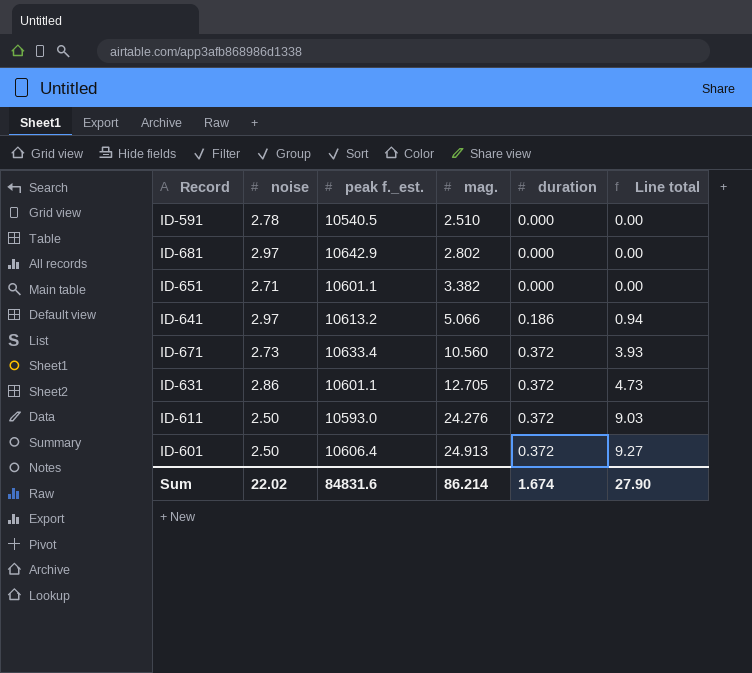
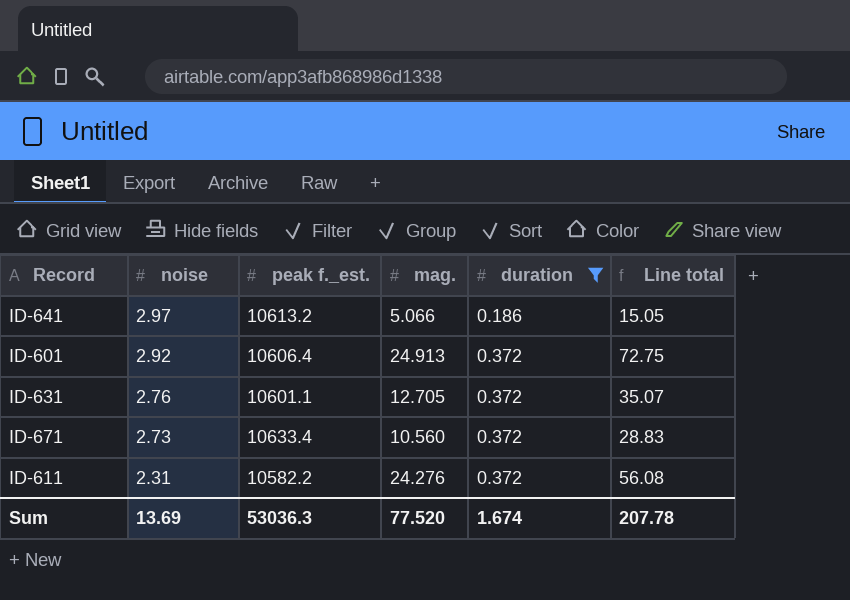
filter: none -> duration != 0.000
row order: mag. ascending -> noise descending
column Line total | formula: [mag.] * [duration] -> [noise] * [mag.]
ID-601 | noise: 2.50 -> 2.92
ID-631 | noise: 2.86 -> 2.76
ID-611 | noise: 2.50 -> 2.31
ID-611 | peak f._est.: 10593.0 -> 10582.2
Sum | noise: 22.02 -> 13.69
Sum | peak f._est.: 84831.6 -> 53036.3
Sum | mag.: 86.214 -> 77.520
Sum | Line total: 27.90 -> 207.78

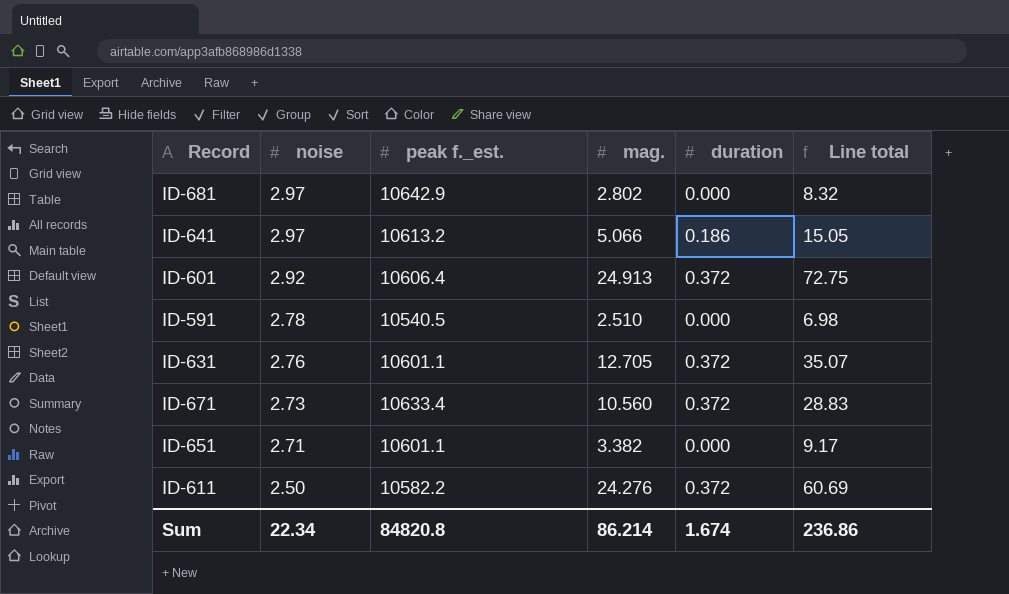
filter: duration != 0.000 -> none
ID-611 | noise: 2.31 -> 2.50
ID-611 | Line total: 56.08 -> 60.69
Sum | noise: 13.69 -> 22.34
Sum | peak f._est.: 53036.3 -> 84820.8
Sum | mag.: 77.520 -> 86.214
Sum | Line total: 207.78 -> 236.86

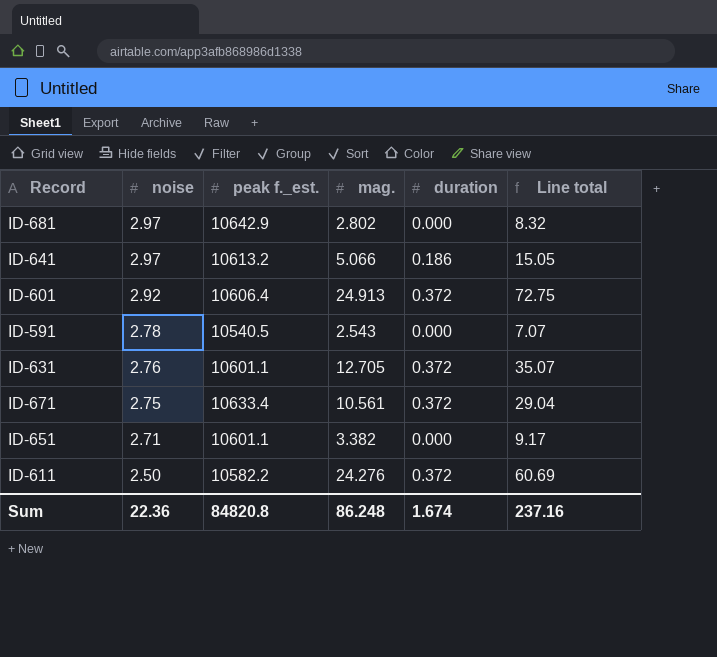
ID-591 | mag.: 2.510 -> 2.543
ID-591 | Line total: 6.98 -> 7.07
ID-671 | noise: 2.73 -> 2.75
ID-671 | mag.: 10.560 -> 10.561
ID-671 | Line total: 28.83 -> 29.04
Sum | noise: 22.34 -> 22.36
Sum | mag.: 86.214 -> 86.248
Sum | Line total: 236.86 -> 237.16

